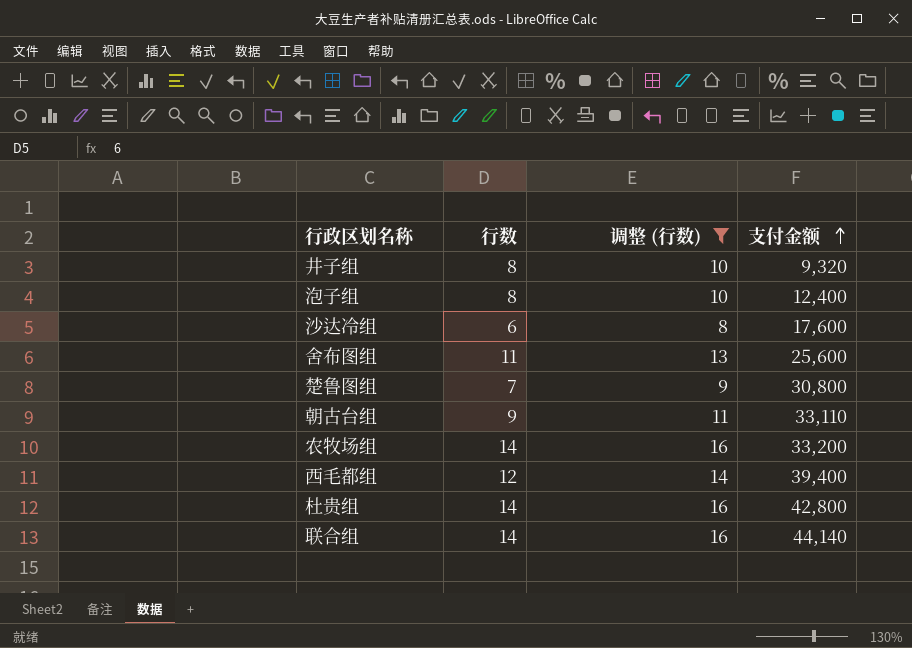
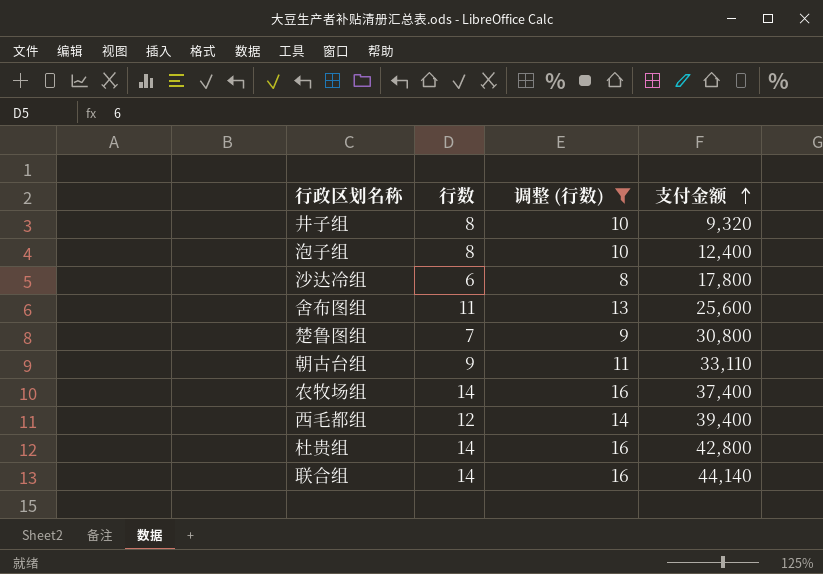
沙达冷组 | 支付金额: 17,600 -> 17,800
农牧场组 | 支付金额: 33,200 -> 37,400

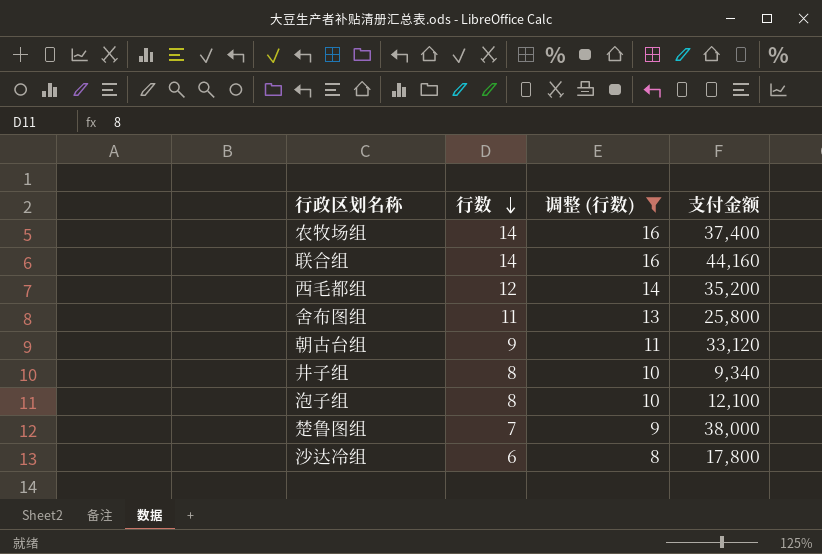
row order: 支付金额 ascending -> 行数 descending
row 杜贵组: 14 | 16 | 42,800 -> none
联合组 | 支付金额: 44,140 -> 44,160
西毛都组 | 支付金额: 39,400 -> 35,200
舍布图组 | 支付金额: 25,600 -> 25,800
朝古台组 | 支付金额: 33,110 -> 33,120
井子组 | 支付金额: 9,320 -> 9,340
泡子组 | 支付金额: 12,400 -> 12,100
楚鲁图组 | 支付金额: 30,800 -> 38,000

